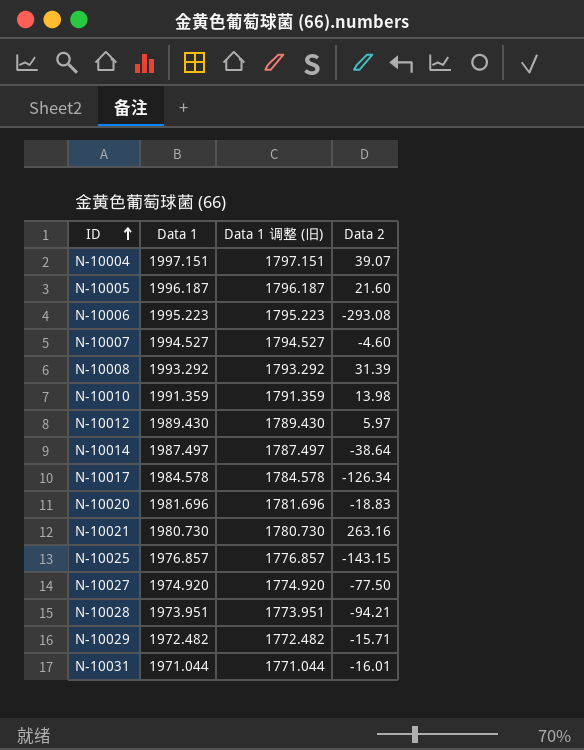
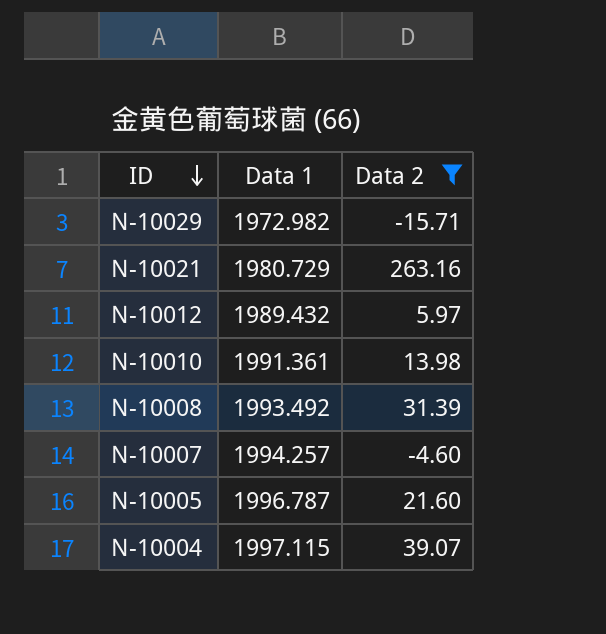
filter: none -> Data 2 >= -15.71
row order: ID ascending -> ID descending
column Data 1 调整 (旧) | formula: [Data 1] - 200 -> none
N-10029 | Data 1: 1972.482 -> 1972.982
N-10021 | Data 1: 1980.730 -> 1980.729
N-10012 | Data 1: 1989.430 -> 1989.432
N-10010 | Data 1: 1991.359 -> 1991.361
N-10008 | Data 1: 1993.292 -> 1993.492
N-10007 | Data 1: 1994.527 -> 1994.257
N-10005 | Data 1: 1996.187 -> 1996.787
N-10004 | Data 1: 1997.151 -> 1997.115

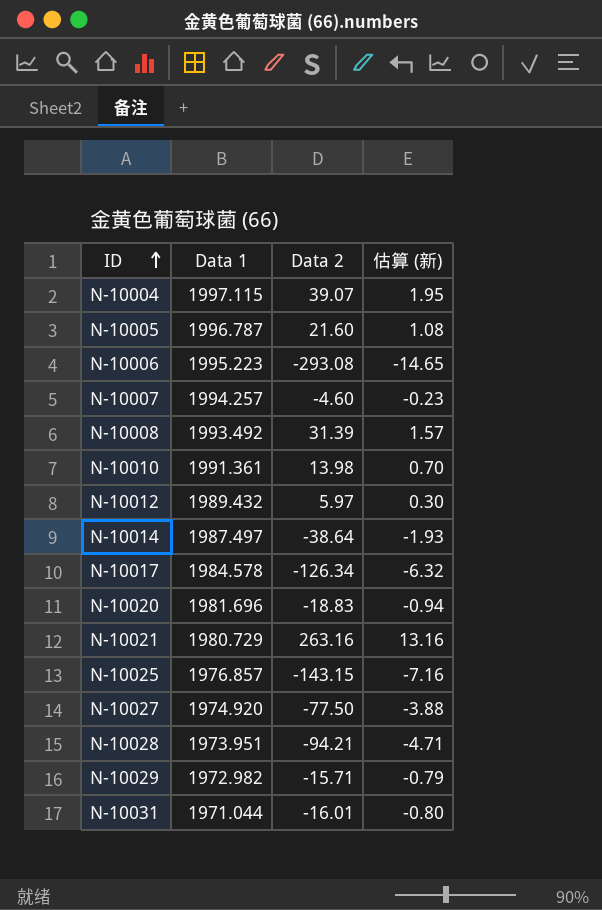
filter: Data 2 >= -15.71 -> none
row order: ID descending -> ID ascending
column 估算 (新) | formula: none -> [Data 2] * 0.05

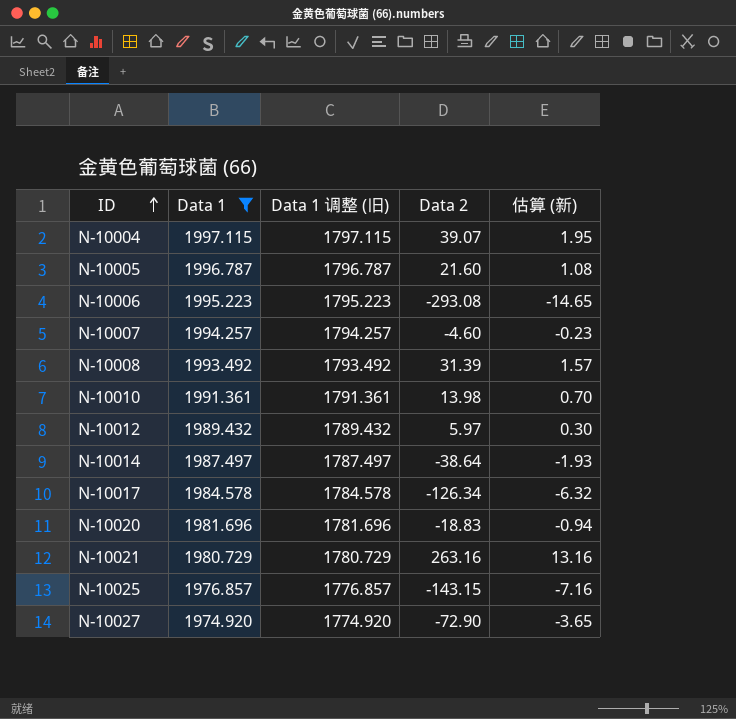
filter: none -> Data 1 >= 1974.920
column Data 1 调整 (旧) | formula: none -> [Data 1] - 200
N-10027 | Data 2: -77.50 -> -72.90
N-10027 | 估算 (新): -3.88 -> -3.65

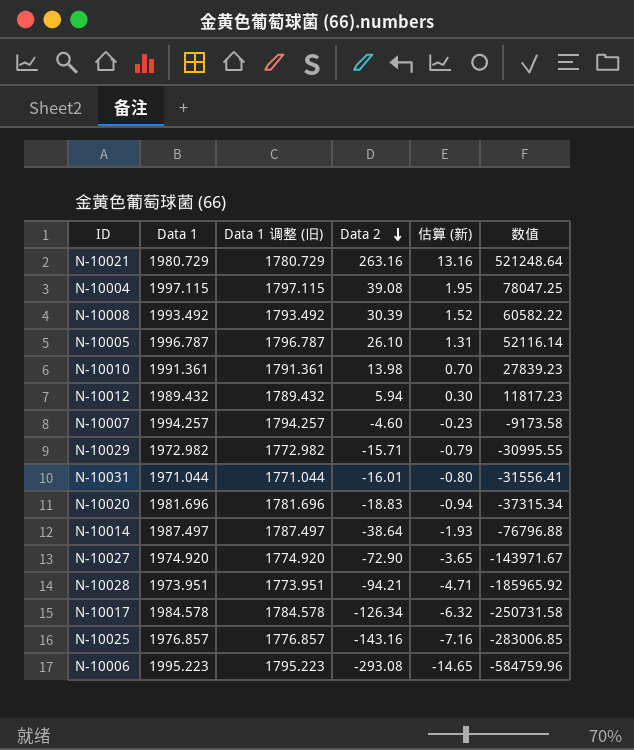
filter: Data 1 >= 1974.920 -> none
row order: ID ascending -> Data 2 descending
column 数值 | formula: none -> [Data 1] * [Data 2]
N-10004 | Data 2: 39.07 -> 39.08
N-10008 | Data 2: 31.39 -> 30.39
N-10008 | 估算 (新): 1.57 -> 1.52
N-10005 | Data 2: 21.60 -> 26.10
N-10005 | 估算 (新): 1.08 -> 1.31
N-10012 | Data 2: 5.97 -> 5.94
N-10025 | Data 2: -143.15 -> -143.16

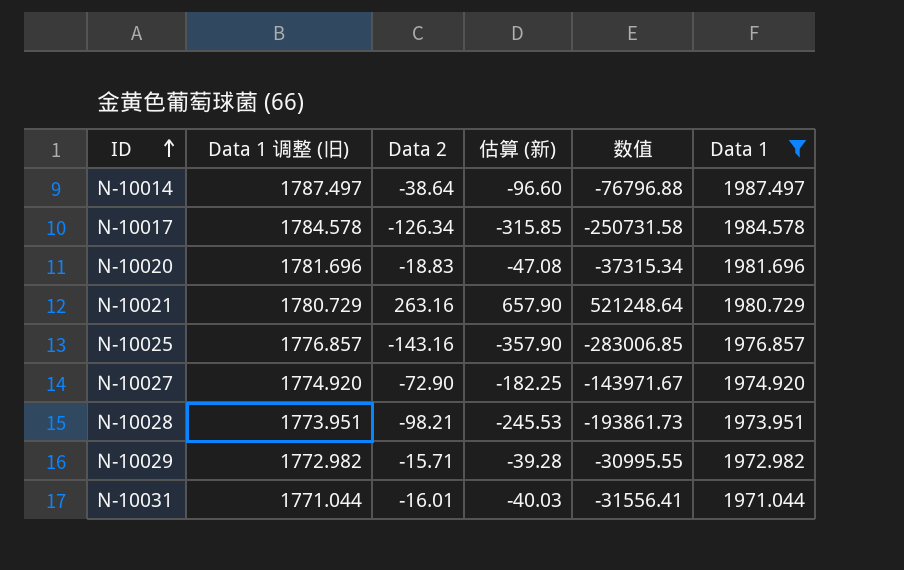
filter: none -> Data 1 <= 1987.497
row order: Data 2 descending -> ID ascending
column 估算 (新) | formula: [Data 2] * 0.05 -> [Data 2] * 2.5
column Data 1 | position: 2 -> 6
N-10028 | Data 2: -94.21 -> -98.21
N-10028 | 数值: -185965.92 -> -193861.73

